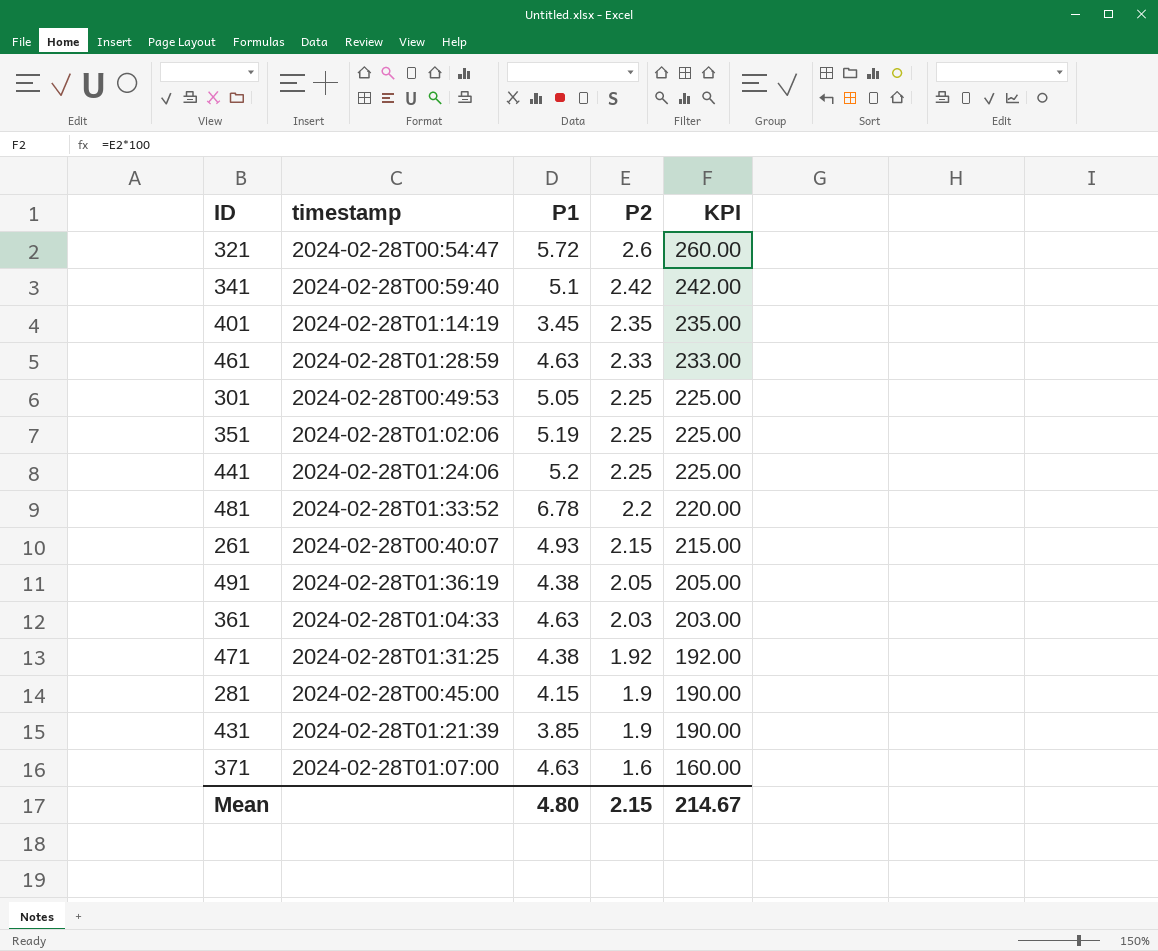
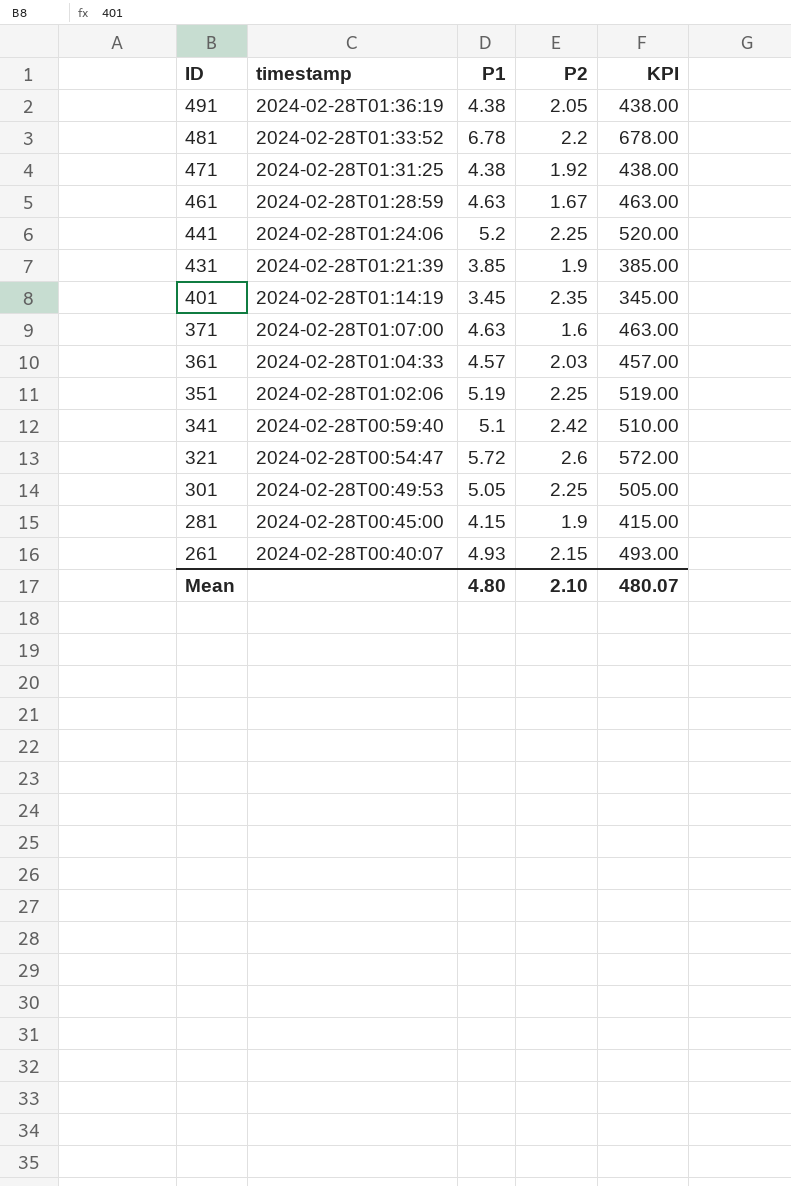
row order: P2 descending -> ID descending
column KPI | formula: [P2] * 100 -> [P1] * 100
461 | P2: 2.33 -> 1.67
361 | P1: 4.63 -> 4.57
Mean | P2: 2.15 -> 2.10
Mean | KPI: 214.67 -> 480.07

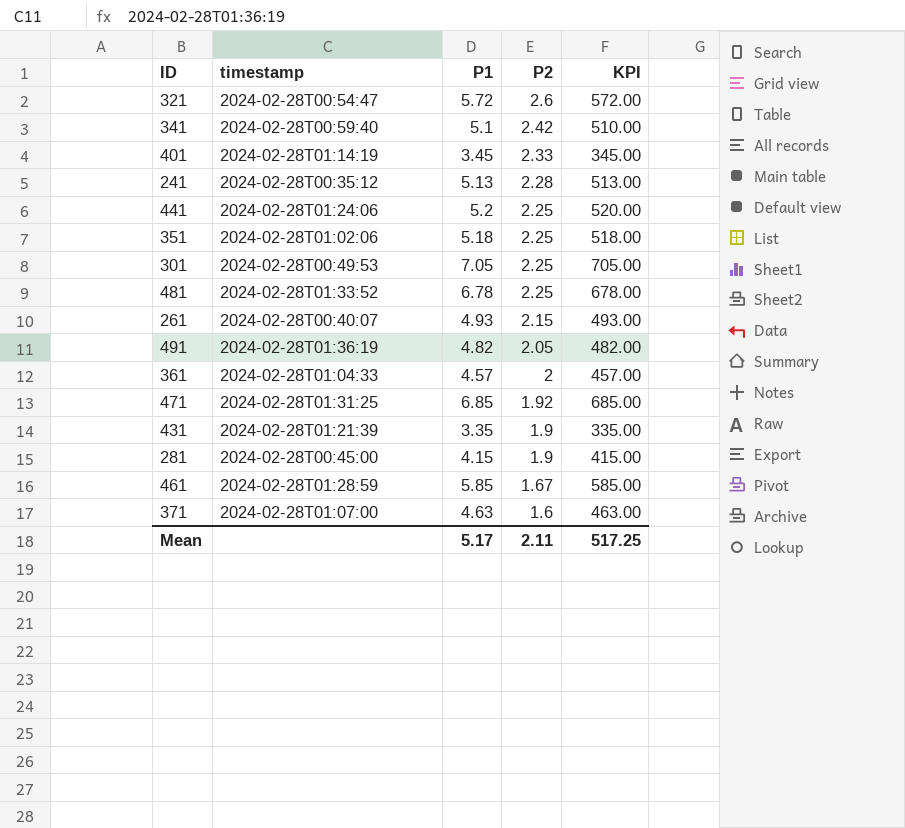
row order: ID descending -> P2 descending
401 | P2: 2.35 -> 2.33
row 241: none -> 2024-02-28T00:35:12 | 5.13 | 2.28 | 513.00
351 | P1: 5.19 -> 5.18
351 | KPI: 519.00 -> 518.00
301 | P1: 5.05 -> 7.05
301 | KPI: 505.00 -> 705.00
481 | P2: 2.2 -> 2.25
491 | P1: 4.38 -> 4.82
491 | KPI: 438.00 -> 482.00
361 | P2: 2.03 -> 2
471 | P1: 4.38 -> 6.85
471 | KPI: 438.00 -> 685.00
431 | P1: 3.85 -> 3.35
431 | KPI: 385.00 -> 335.00
461 | P1: 4.63 -> 5.85
461 | KPI: 463.00 -> 585.00
Mean | P1: 4.80 -> 5.17
Mean | P2: 2.10 -> 2.11
Mean | KPI: 480.07 -> 517.25

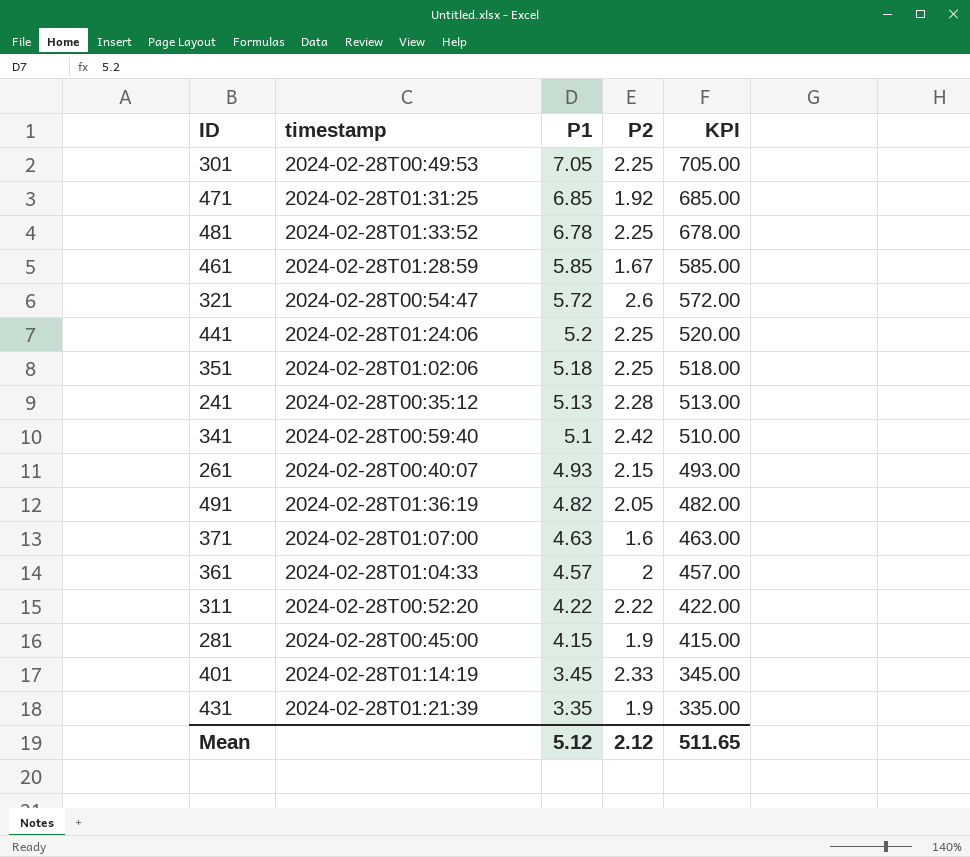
row order: P2 descending -> P1 descending
row 311: none -> 2024-02-28T00:52:20 | 4.22 | 2.22 | 422.00
Mean | P1: 5.17 -> 5.12
Mean | P2: 2.11 -> 2.12
Mean | KPI: 517.25 -> 511.65

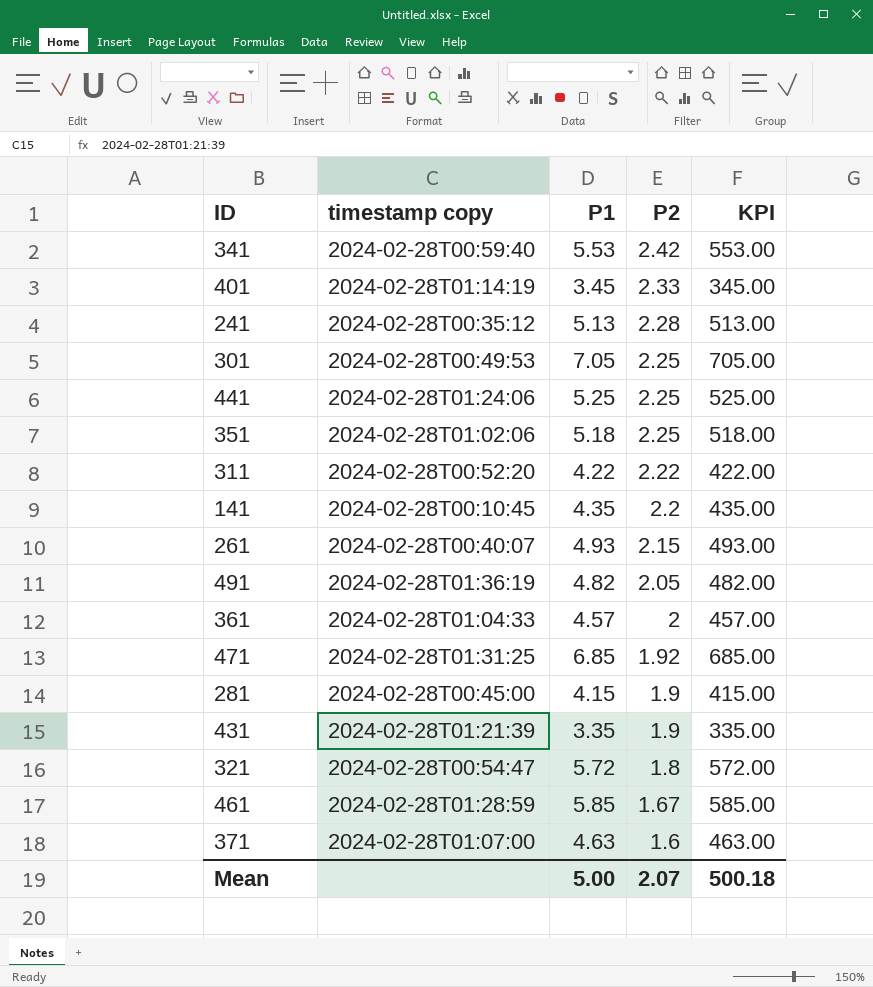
row order: P1 descending -> P2 descending
column name: timestamp -> timestamp copy
row 481: 2024-02-28T01:33:52 | 6.78 | 2.25 | 678.00 -> none
341 | P1: 5.1 -> 5.53
341 | KPI: 510.00 -> 553.00
441 | P1: 5.2 -> 5.25
441 | KPI: 520.00 -> 525.00
row 141: none -> 2024-02-28T00:10:45 | 4.35 | 2.2 | 435.00
321 | P2: 2.6 -> 1.8
Mean | P1: 5.12 -> 5.00
Mean | P2: 2.12 -> 2.07
Mean | KPI: 511.65 -> 500.18

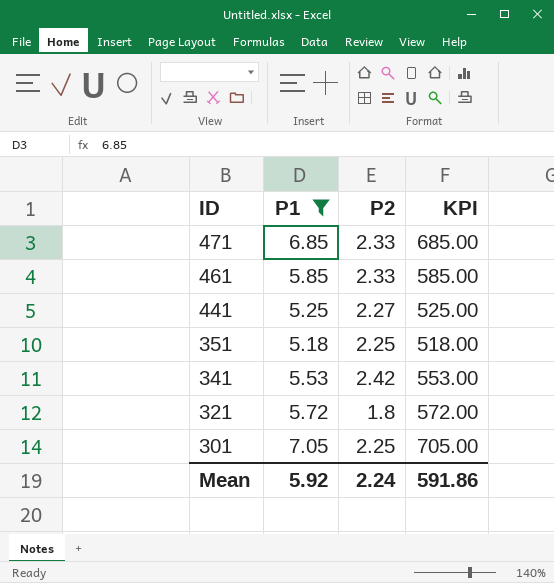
filter: none -> P1 >= 5.18
row order: P2 descending -> ID descending
column timestamp copy | position: 2 -> none
471 | P2: 1.92 -> 2.33
461 | P2: 1.67 -> 2.33
441 | P2: 2.25 -> 2.27
Mean | P1: 5.00 -> 5.92
Mean | P2: 2.07 -> 2.24
Mean | KPI: 500.18 -> 591.86

